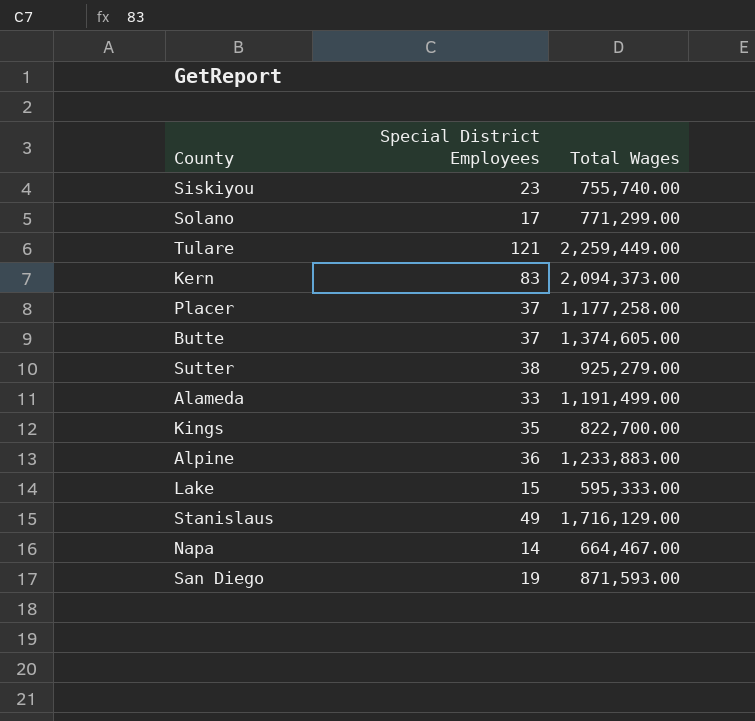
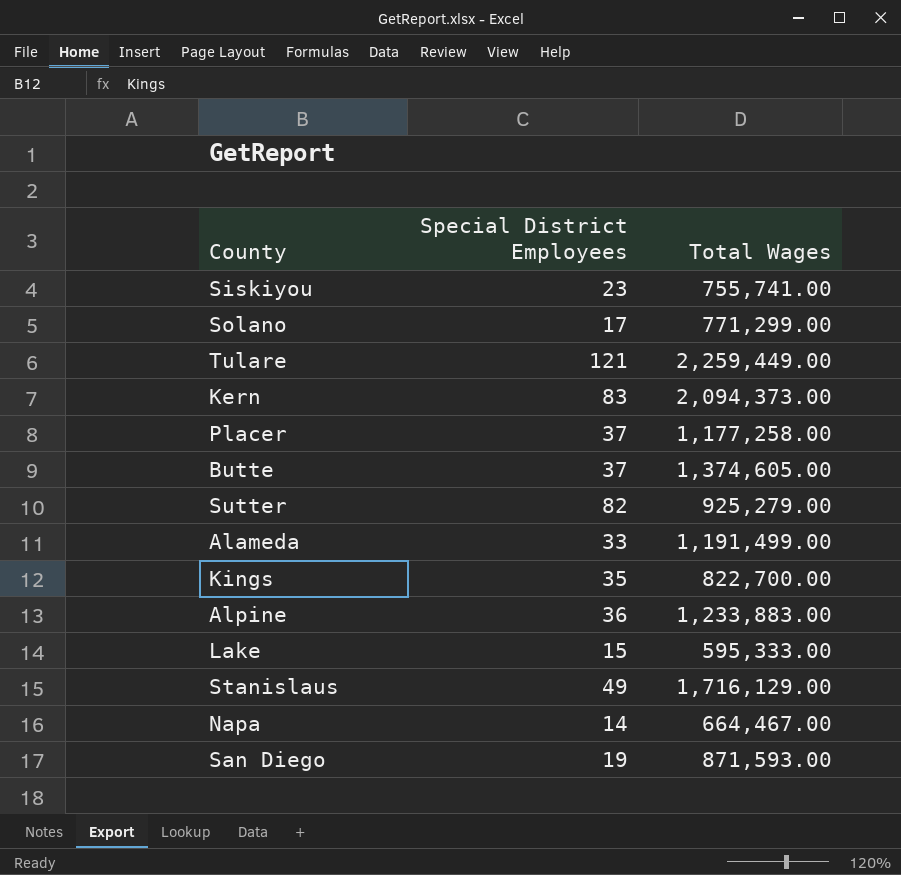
Siskiyou | Total Wages: 755,740.00 -> 755,741.00
Sutter | Special District Employees: 38 -> 82

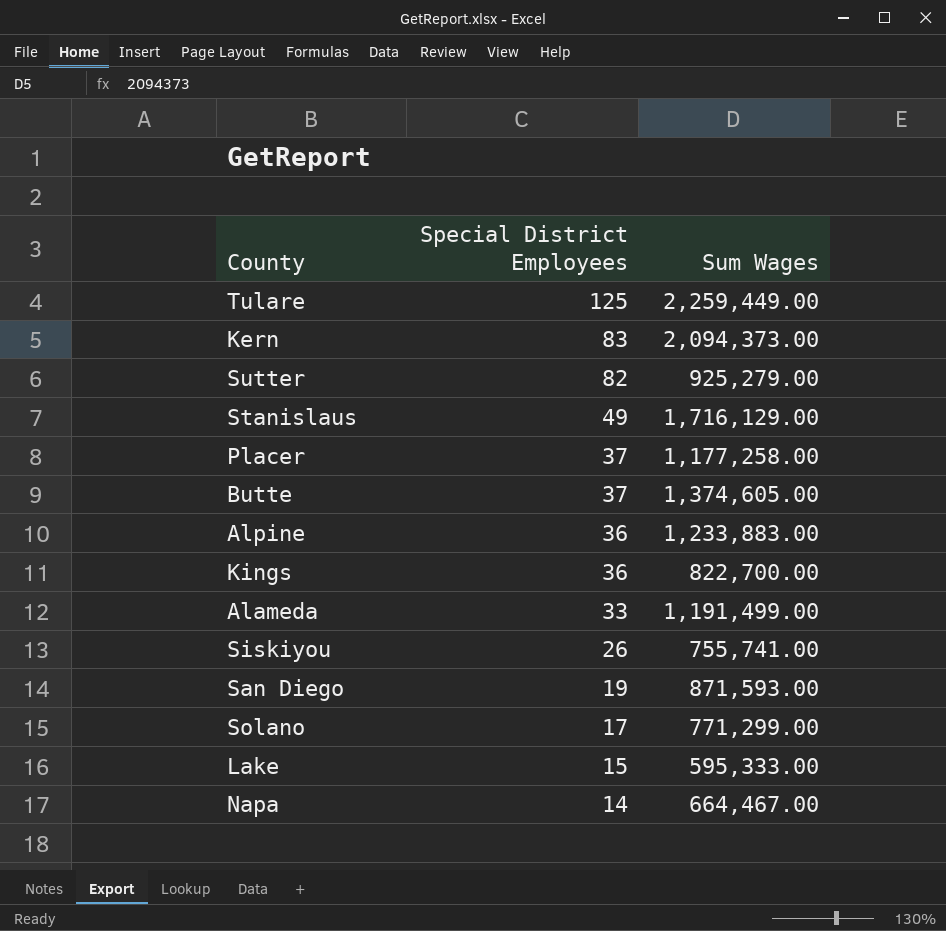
row order: none -> Special District Employees descending
column name: Total Wages -> Sum Wages
Tulare | Special District Employees: 121 -> 125
Kings | Special District Employees: 35 -> 36
Siskiyou | Special District Employees: 23 -> 26

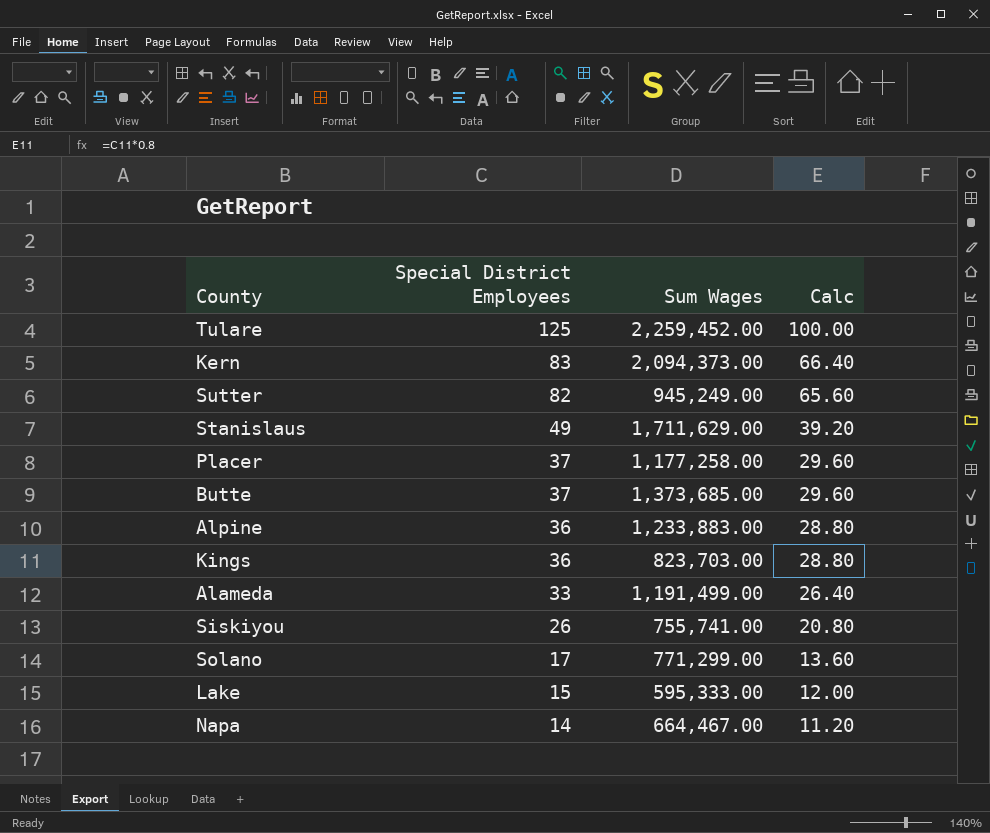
column Calc | formula: none -> [Special District Employees] * 0.8
row San Diego: 19 | 871,593.00 -> none
Tulare | Sum Wages: 2,259,449.00 -> 2,259,452.00
Sutter | Sum Wages: 925,279.00 -> 945,249.00
Stanislaus | Sum Wages: 1,716,129.00 -> 1,711,629.00
Butte | Sum Wages: 1,374,605.00 -> 1,373,685.00
Kings | Sum Wages: 822,700.00 -> 823,703.00

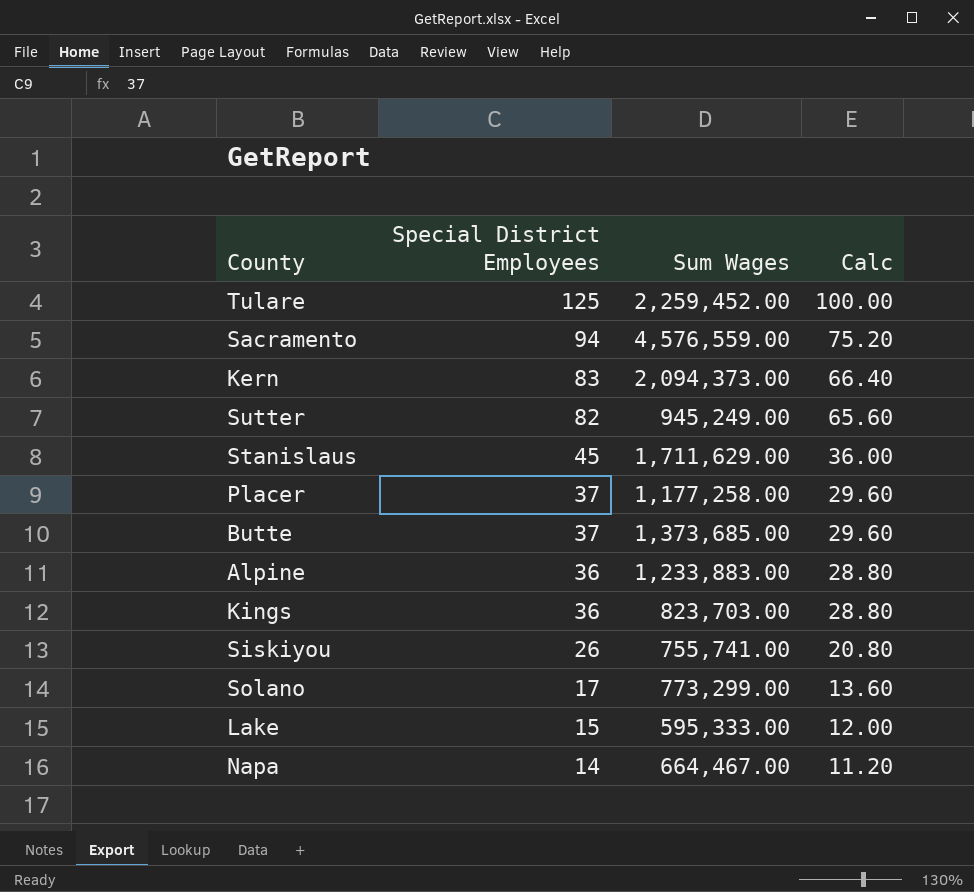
row Alameda: 33 | 1,191,499.00 | 26.40 -> none
row Sacramento: none -> 94 | 4,576,559.00 | 75.20
Stanislaus | Special District Employees: 49 -> 45
Stanislaus | Calc: 39.20 -> 36.00
Solano | Sum Wages: 771,299.00 -> 773,299.00

